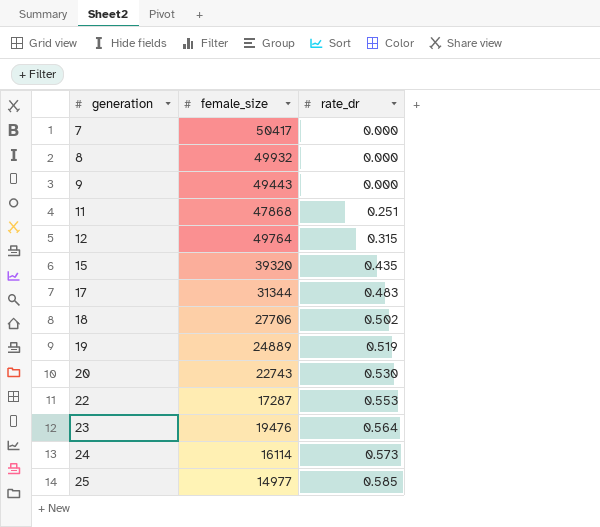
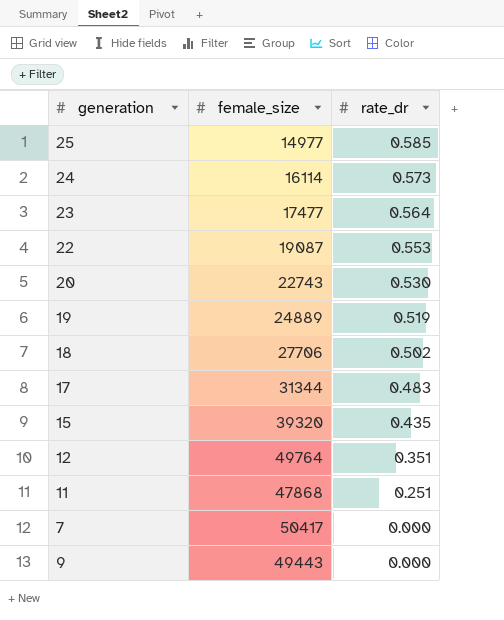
row order: generation ascending -> rate_dr descending
row 8: 49932 | 0.000 -> none
23 | female_size: 19476 -> 17477
22 | female_size: 17287 -> 19087
12 | rate_dr: 0.315 -> 0.351

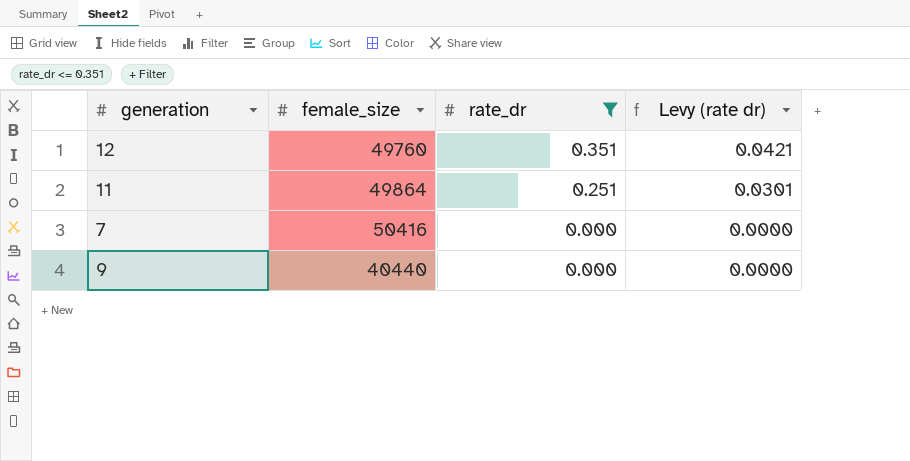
filter: none -> rate_dr <= 0.351
column Levy (rate dr) | formula: none -> [rate_dr] * 0.12
12 | female_size: 49764 -> 49760
11 | female_size: 47868 -> 49864
7 | female_size: 50417 -> 50416
9 | female_size: 49443 -> 40440

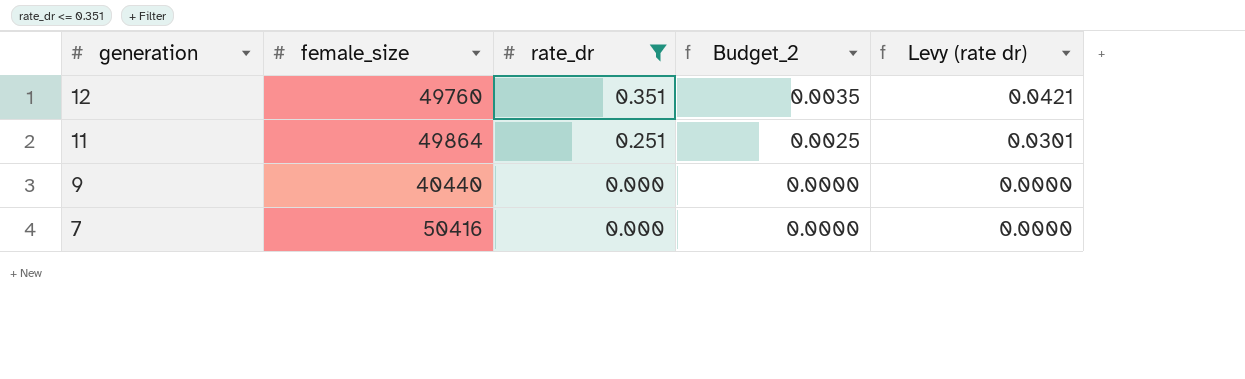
row order: rate_dr descending -> generation descending
column Budget_2 | formula: none -> [rate_dr] * 0.01

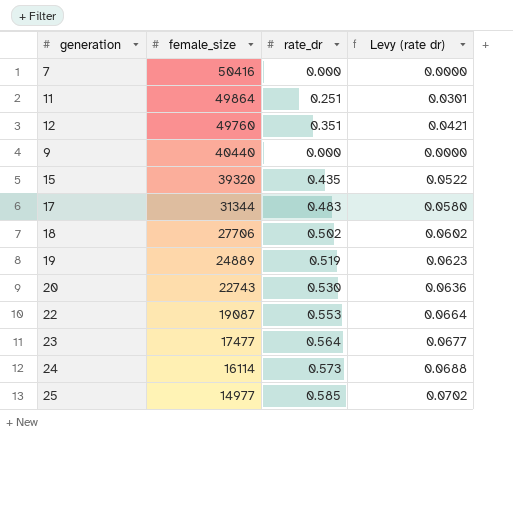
filter: rate_dr <= 0.351 -> none
row order: generation descending -> female_size descending
column Budget_2 | formula: [rate_dr] * 0.01 -> none

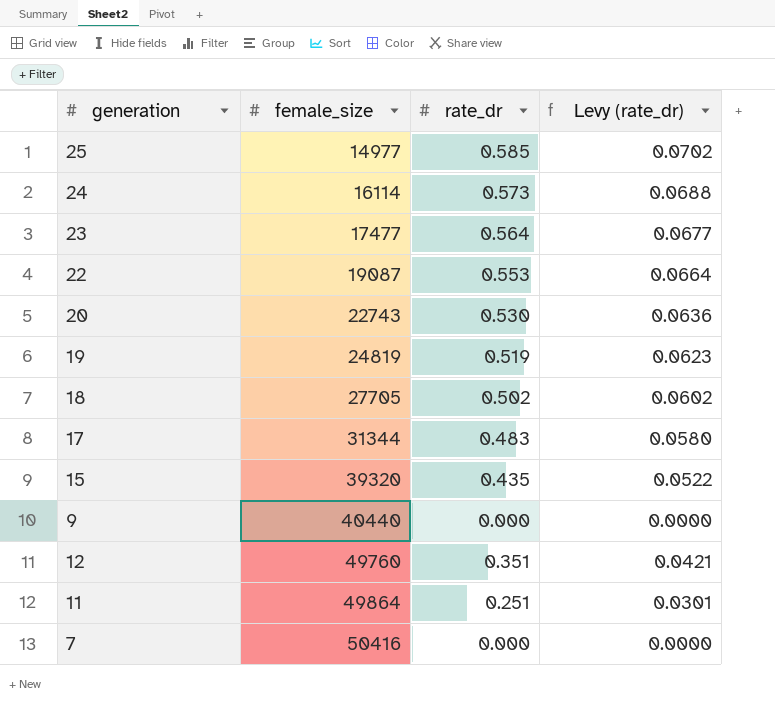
row order: female_size descending -> female_size ascending
column name: Levy (rate dr) -> Levy (rate_dr)
19 | female_size: 24889 -> 24819
18 | female_size: 27706 -> 27705

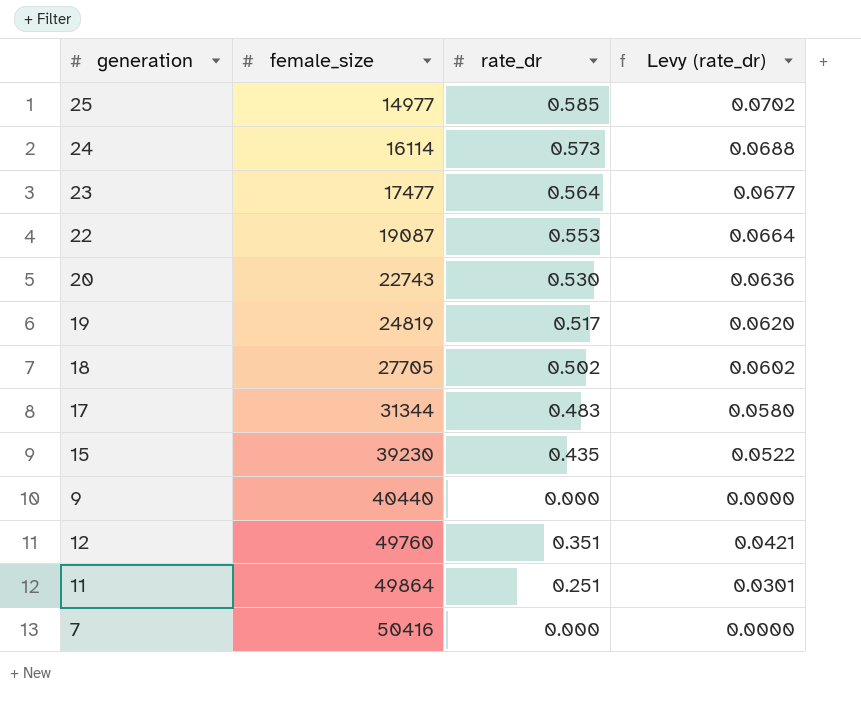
19 | rate_dr: 0.519 -> 0.517
19 | Levy (rate_dr): 0.0623 -> 0.0620
15 | female_size: 39320 -> 39230

